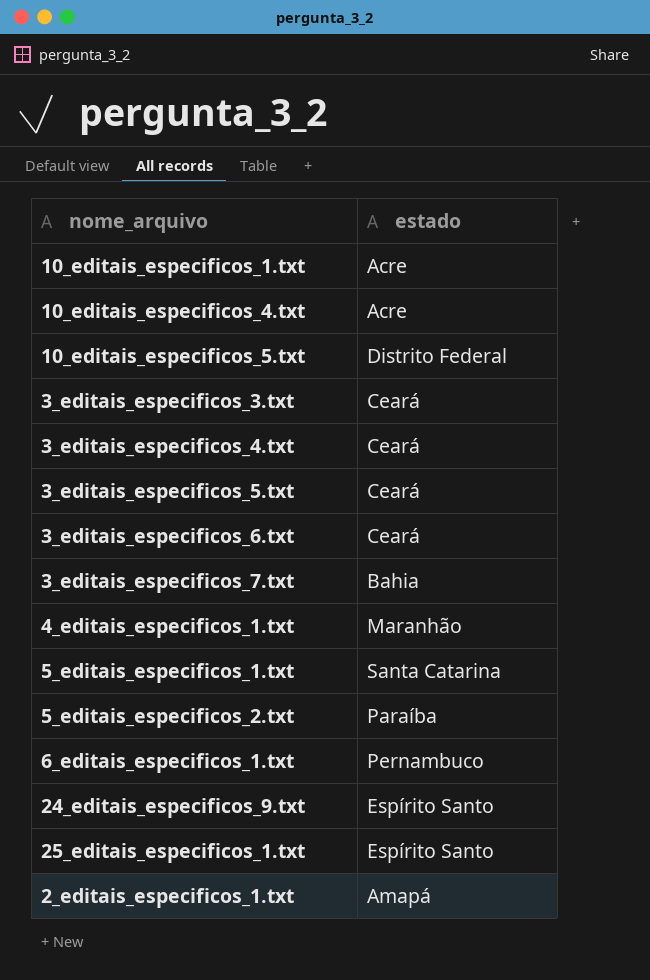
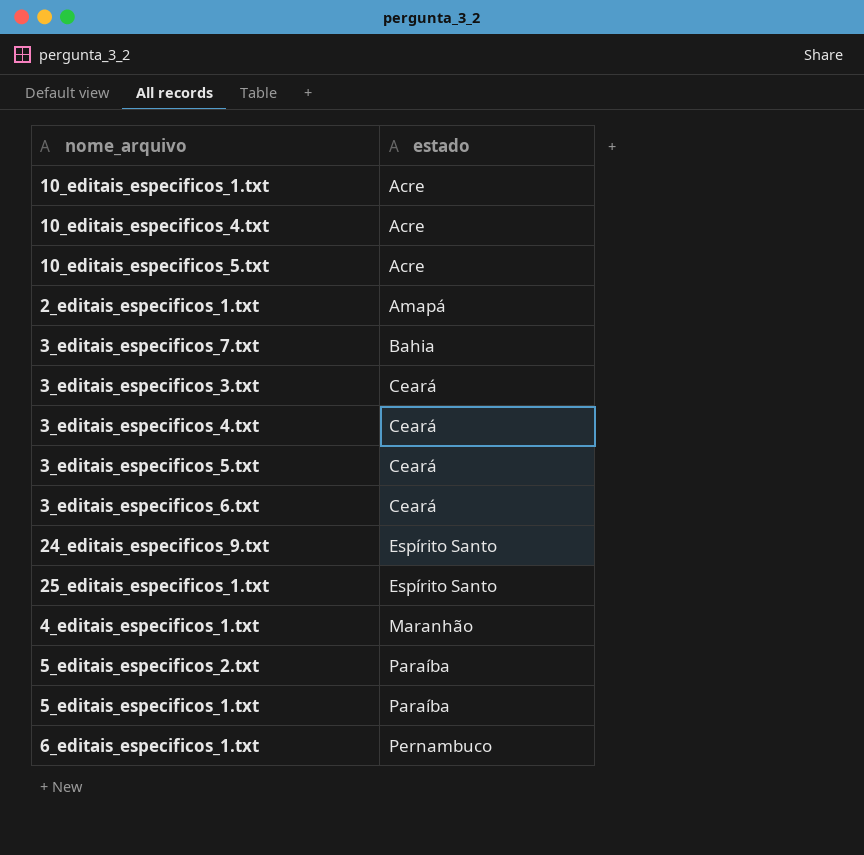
row order: none -> estado ascending
10_editais_especificos_5.txt | estado: Distrito Federal -> Acre
5_editais_especificos_1.txt | estado: Santa Catarina -> Paraíba

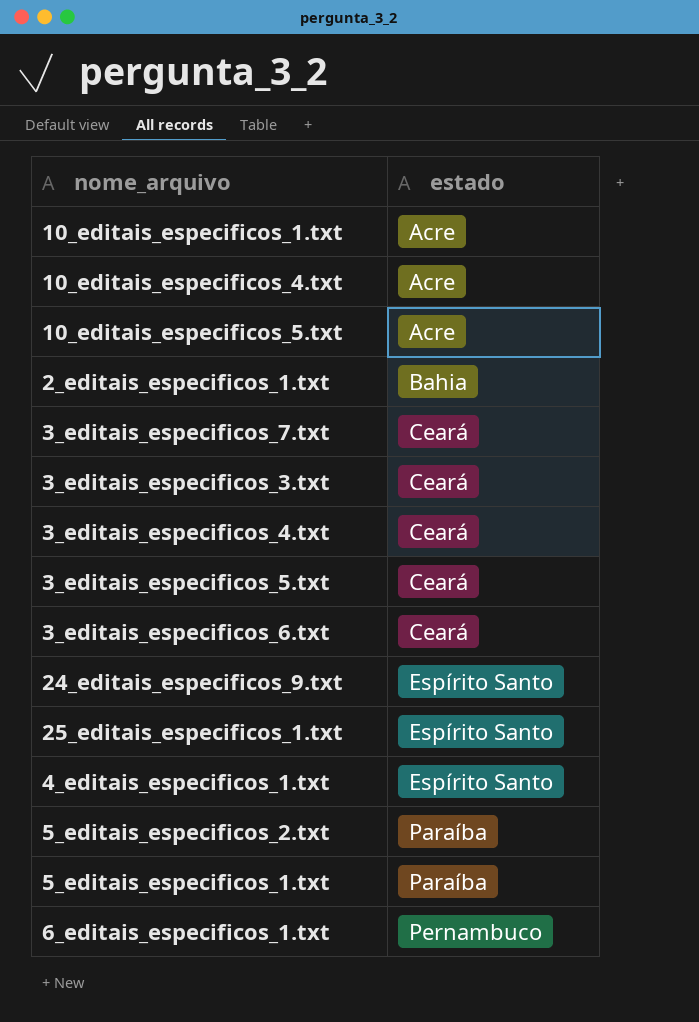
2_editais_especificos_1.txt | estado: Amapá -> Bahia
3_editais_especificos_7.txt | estado: Bahia -> Ceará
4_editais_especificos_1.txt | estado: Maranhão -> Espírito Santo

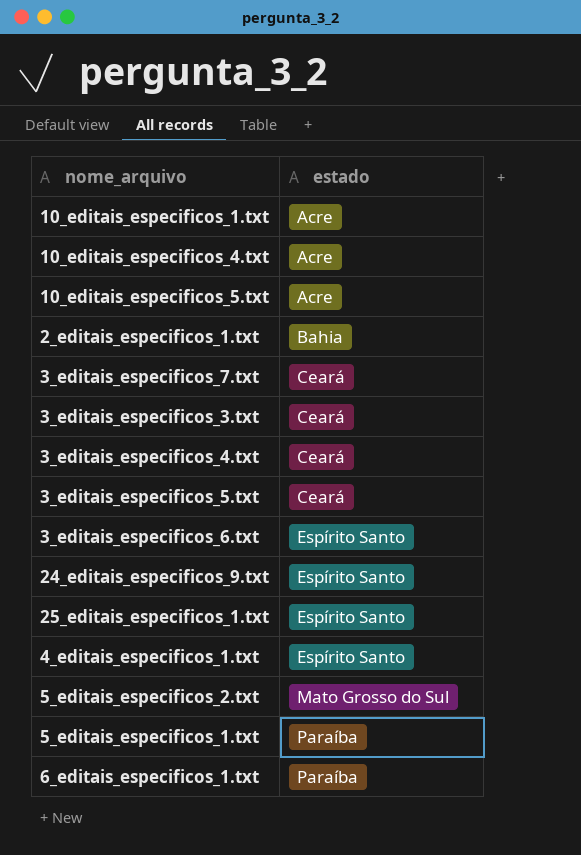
3_editais_especificos_6.txt | estado: Ceará -> Espírito Santo
5_editais_especificos_2.txt | estado: Paraíba -> Mato Grosso do Sul
6_editais_especificos_1.txt | estado: Pernambuco -> Paraíba

